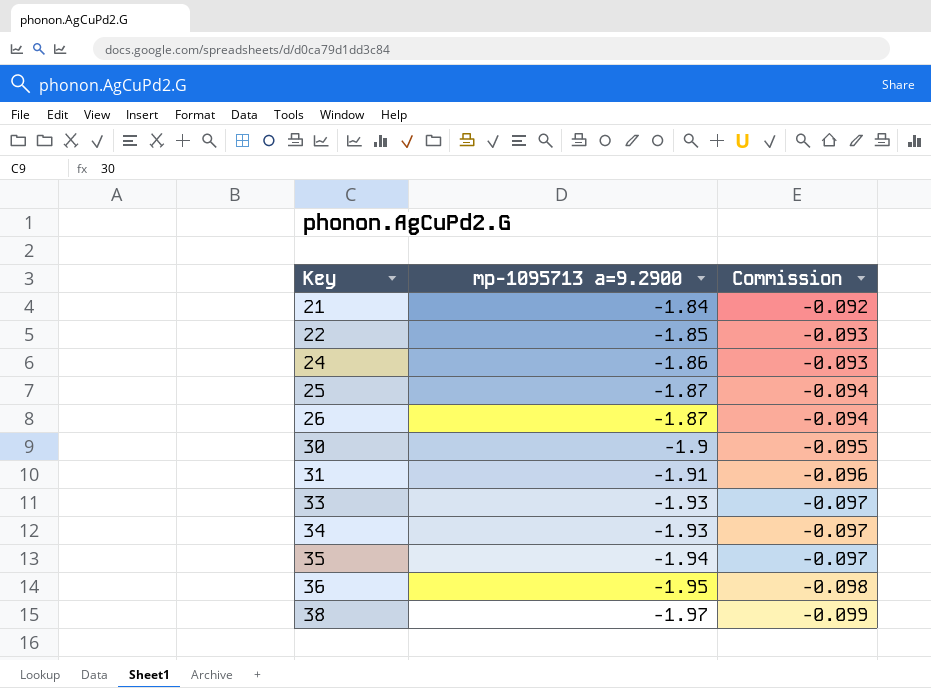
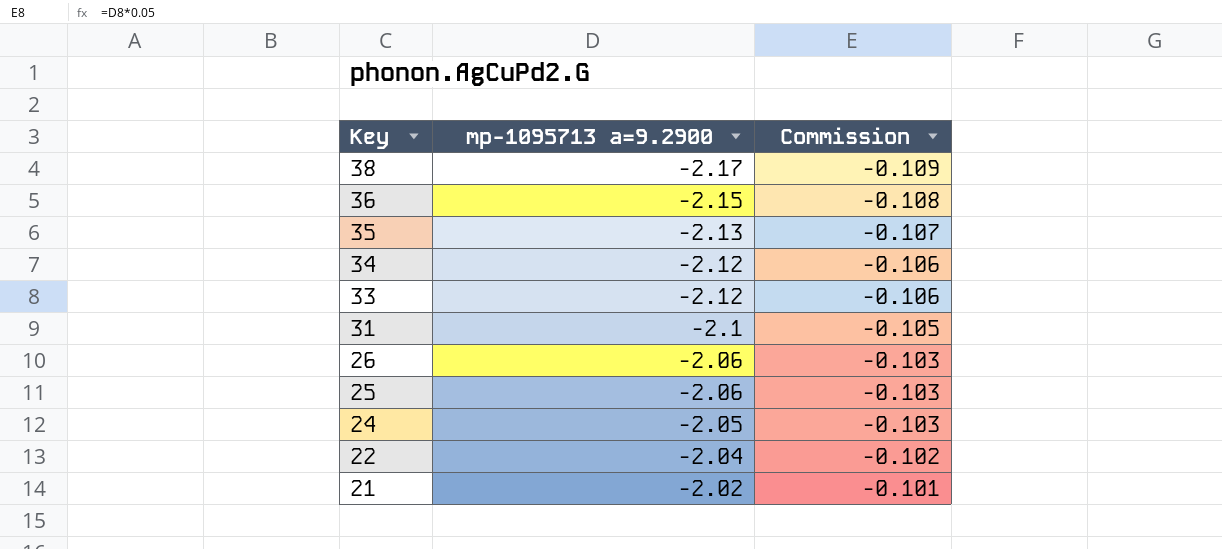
row order: Key ascending -> Key descending
row 30: -1.9 | -0.095 -> none
38 | mp-1095713 a=9.2900: -1.97 -> -2.17
38 | Commission: -0.099 -> -0.109
36 | mp-1095713 a=9.2900: -1.95 -> -2.15
36 | Commission: -0.098 -> -0.108
35 | mp-1095713 a=9.2900: -1.94 -> -2.13
35 | Commission: -0.097 -> -0.107
34 | mp-1095713 a=9.2900: -1.93 -> -2.12
34 | Commission: -0.097 -> -0.106
33 | mp-1095713 a=9.2900: -1.93 -> -2.12
33 | Commission: -0.097 -> -0.106
31 | mp-1095713 a=9.2900: -1.91 -> -2.1
31 | Commission: -0.096 -> -0.105
26 | mp-1095713 a=9.2900: -1.87 -> -2.06
26 | Commission: -0.094 -> -0.103
25 | mp-1095713 a=9.2900: -1.87 -> -2.06
25 | Commission: -0.094 -> -0.103
24 | mp-1095713 a=9.2900: -1.86 -> -2.05
24 | Commission: -0.093 -> -0.103
22 | mp-1095713 a=9.2900: -1.85 -> -2.04
22 | Commission: -0.093 -> -0.102
21 | mp-1095713 a=9.2900: -1.84 -> -2.02
21 | Commission: -0.092 -> -0.101

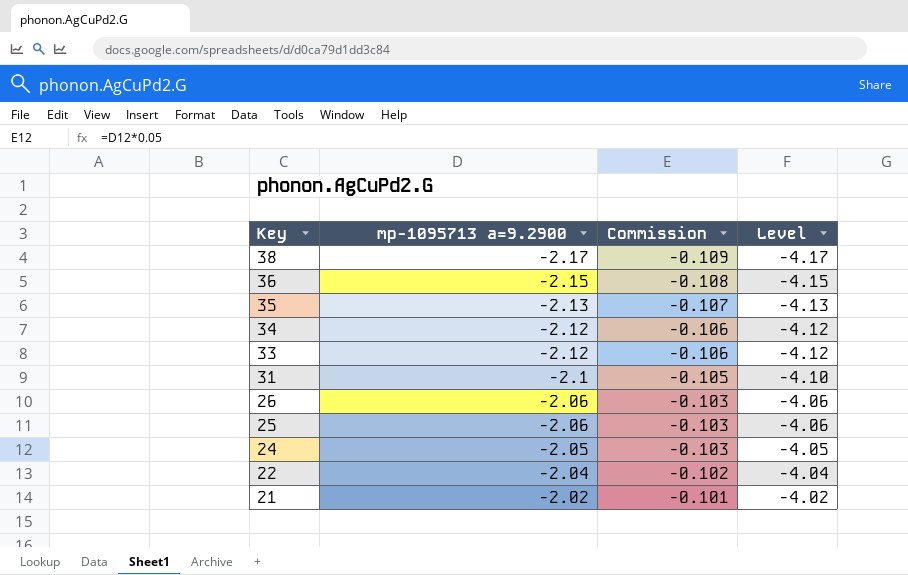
column Level | formula: none -> [mp-1095713 a=9.2900] - 2

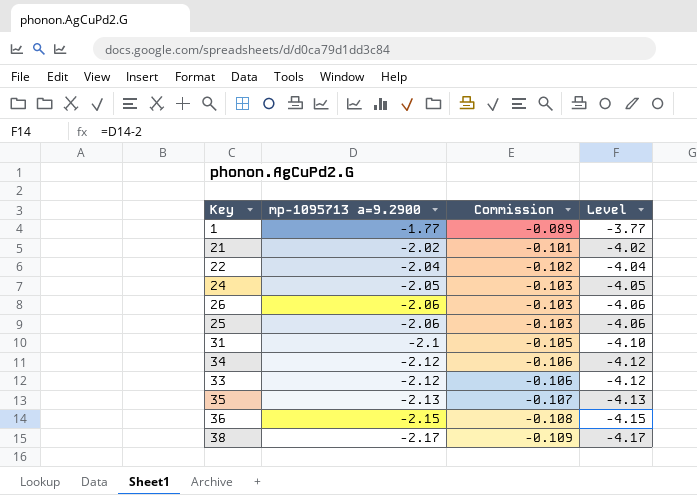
row order: Key descending -> mp-1095713 a=9.2900 descending
row 1: none -> -1.77 | -0.089 | -3.77

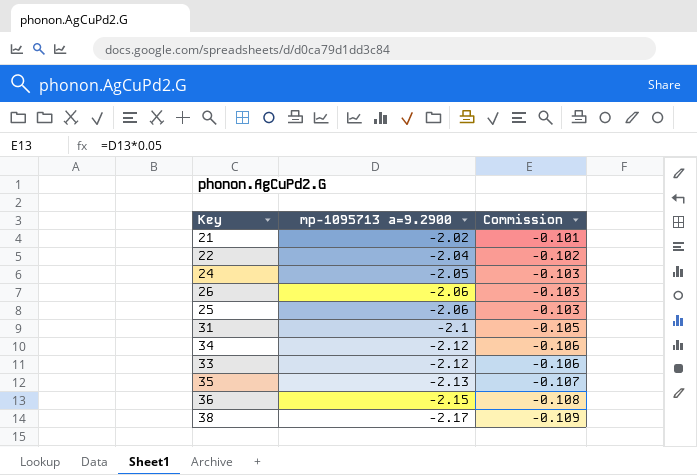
column Level | formula: [mp-1095713 a=9.2900] - 2 -> none
row 1: -1.77 | -0.089 | -3.77 -> none

